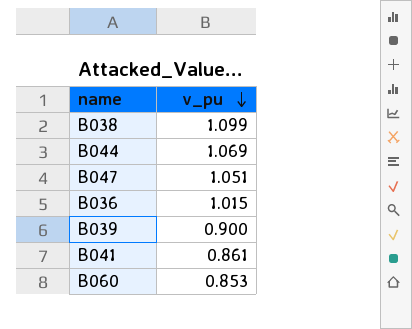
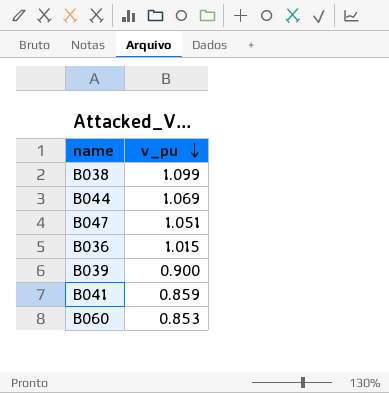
B041 | v_pu: 0.861 -> 0.859

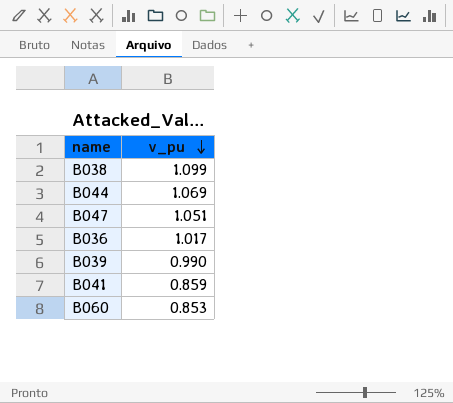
B036 | v_pu: 1.015 -> 1.017
B039 | v_pu: 0.900 -> 0.990

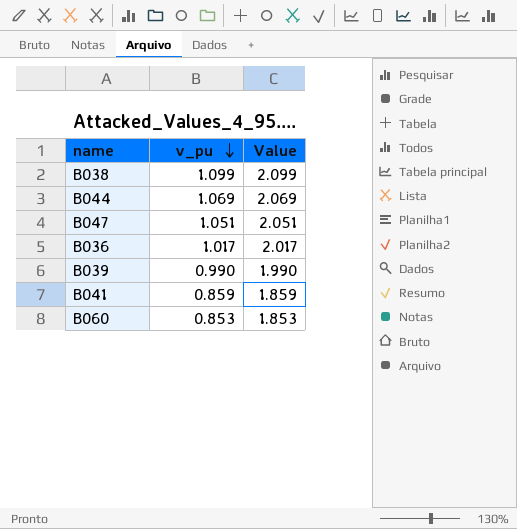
column Value | formula: none -> [v_pu] + 1

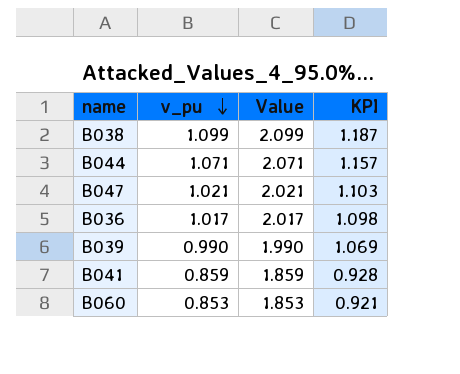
column KPI | formula: none -> [v_pu] * 1.08
B044 | v_pu: 1.069 -> 1.071
B044 | Value: 2.069 -> 2.071
B047 | v_pu: 1.051 -> 1.021
B047 | Value: 2.051 -> 2.021

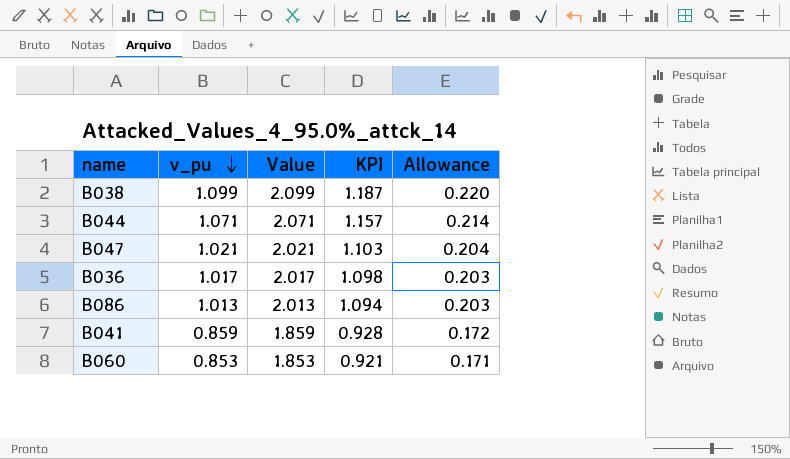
column Allowance | formula: none -> [v_pu] * 0.2
row B039: 0.990 | 1.990 | 1.069 -> none
row B086: none -> 1.013 | 2.013 | 1.094 | 0.203

